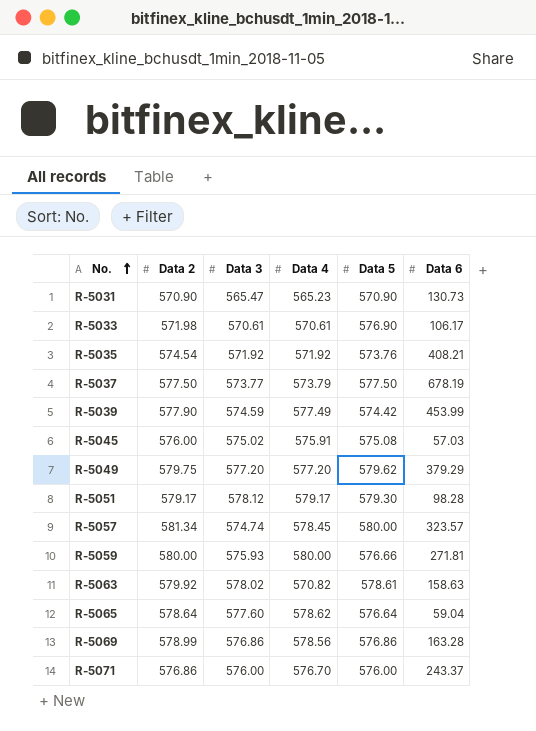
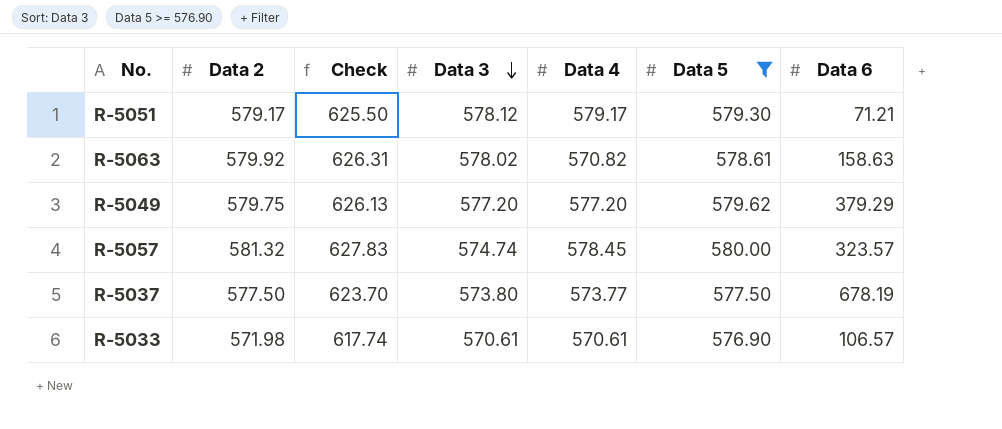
filter: none -> Data 5 >= 576.90
row order: No. ascending -> Data 3 descending
column Check | formula: none -> [Data 2] * 1.08
R-5051 | Data 6: 98.28 -> 71.21
R-5057 | Data 2: 581.34 -> 581.32
R-5037 | Data 3: 573.77 -> 573.80
R-5037 | Data 4: 573.79 -> 573.77
R-5033 | Data 6: 106.17 -> 106.57

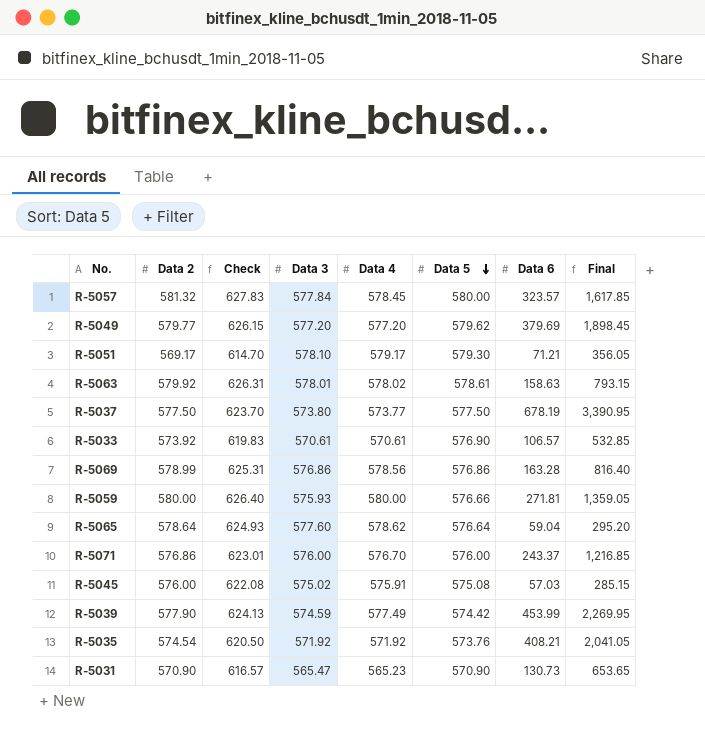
filter: Data 5 >= 576.90 -> none
row order: Data 3 descending -> Data 5 descending
column Final | formula: none -> [Data 6] * 5
R-5057 | Data 3: 574.74 -> 577.84
R-5049 | Data 2: 579.75 -> 579.77
R-5049 | Check: 626.13 -> 626.15
R-5049 | Data 6: 379.29 -> 379.69
R-5051 | Data 2: 579.17 -> 569.17
R-5051 | Check: 625.50 -> 614.70
R-5051 | Data 3: 578.12 -> 578.10
R-5063 | Data 3: 578.02 -> 578.01
R-5063 | Data 4: 570.82 -> 578.02
R-5033 | Data 2: 571.98 -> 573.92
R-5033 | Check: 617.74 -> 619.83

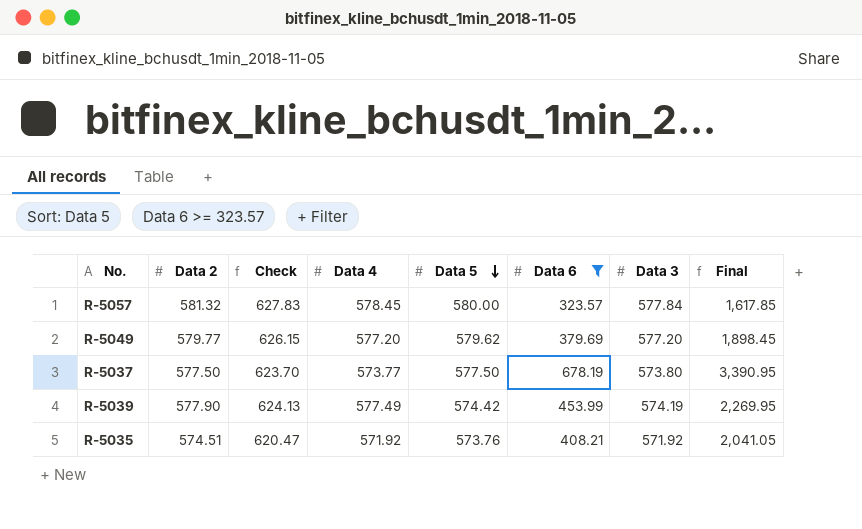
filter: none -> Data 6 >= 323.57
column Data 3 | position: 4 -> 7
R-5039 | Data 3: 574.59 -> 574.19
R-5035 | Data 2: 574.54 -> 574.51
R-5035 | Check: 620.50 -> 620.47

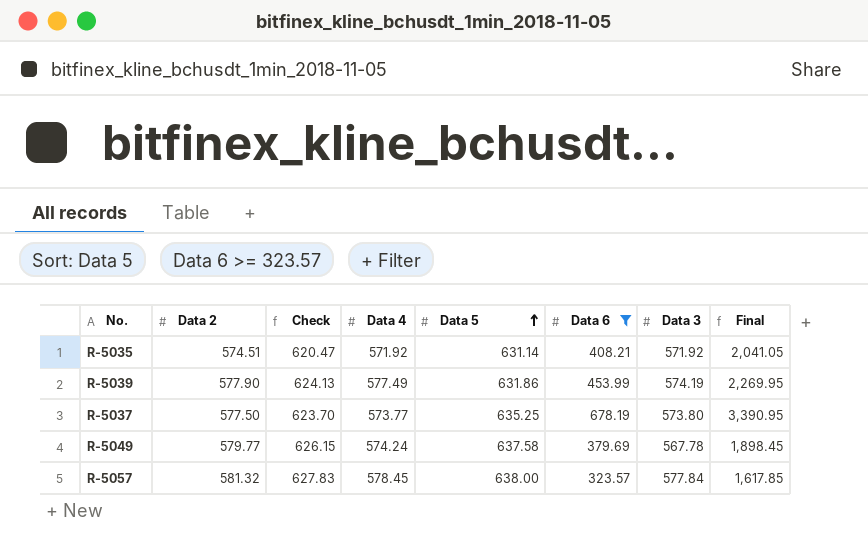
row order: Data 5 descending -> Data 5 ascending
R-5035 | Data 5: 573.76 -> 631.14
R-5039 | Data 5: 574.42 -> 631.86
R-5037 | Data 5: 577.50 -> 635.25
R-5049 | Data 4: 577.20 -> 574.24
R-5049 | Data 5: 579.62 -> 637.58
R-5049 | Data 3: 577.20 -> 567.78
R-5057 | Data 5: 580.00 -> 638.00

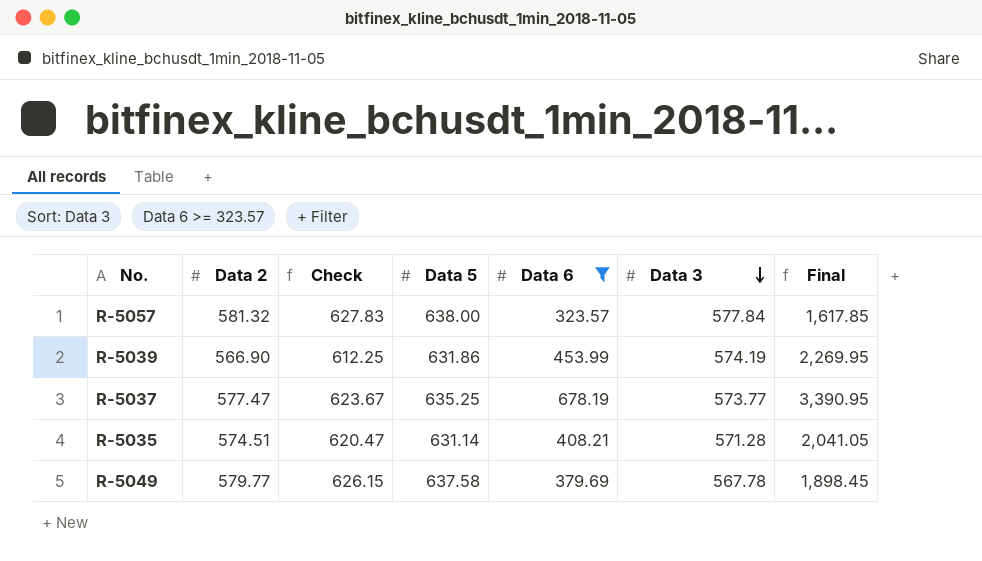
row order: Data 5 ascending -> Data 3 descending
column Data 4 | position: 4 -> none
R-5039 | Data 2: 577.90 -> 566.90
R-5039 | Check: 624.13 -> 612.25
R-5037 | Data 2: 577.50 -> 577.47
R-5037 | Check: 623.70 -> 623.67
R-5037 | Data 3: 573.80 -> 573.77
R-5035 | Data 3: 571.92 -> 571.28

